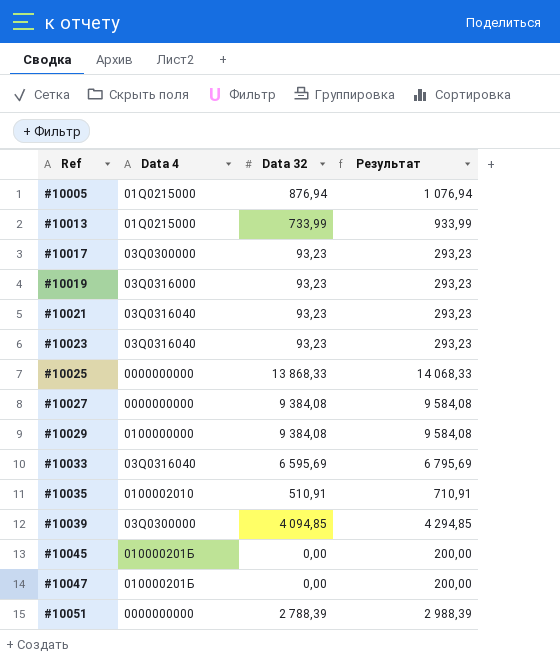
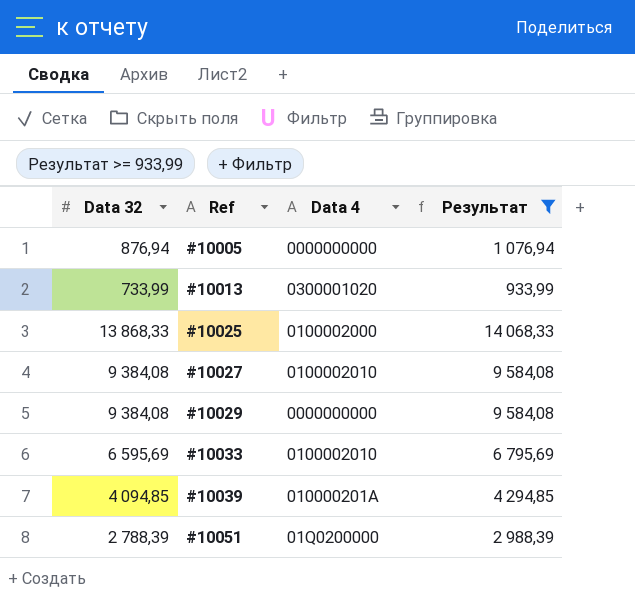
filter: none -> Результат >= 933,99
column Data 32 | position: 3 -> 1
#10005 | Data 4: 01Q0215000 -> 0000000000
#10013 | Data 4: 01Q0215000 -> 0300001020
#10025 | Data 4: 0000000000 -> 0100002000
#10027 | Data 4: 0000000000 -> 0100002010
#10029 | Data 4: 0100000000 -> 0000000000
#10033 | Data 4: 03Q0316040 -> 0100002010
#10039 | Data 4: 03Q0300000 -> 010000201A
#10051 | Data 4: 0000000000 -> 01Q0200000

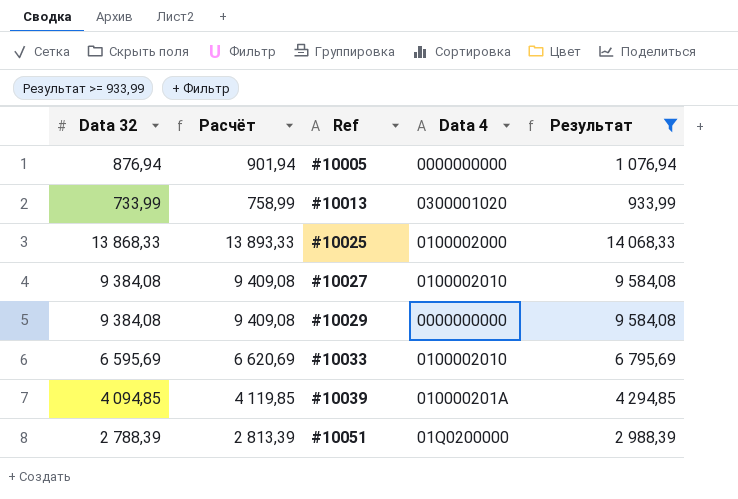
column Расчёт | formula: none -> [Data 32] + 25

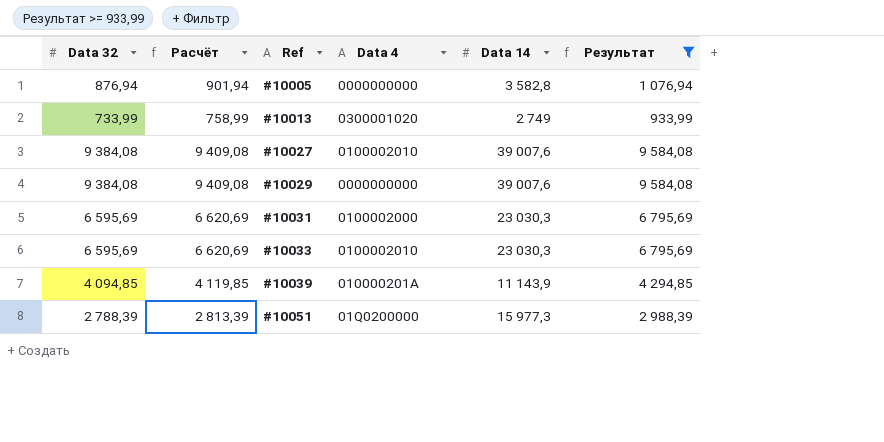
column Data 14 | position: none -> 5
row #10025: 13 868,33 | 13 893,33 | 0100002000 | 14 068,33 -> none
row #10031: none -> 6 595,69 | 6 620,69 | 0100002000 | 23 030,3 | 6 795,69

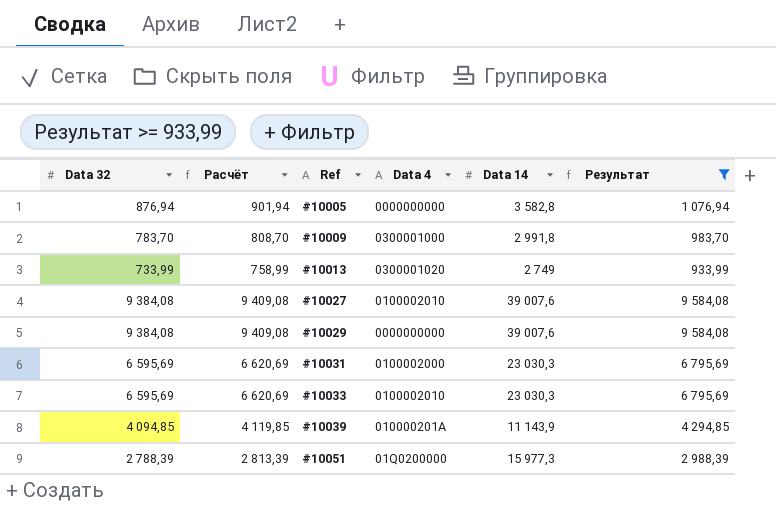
row #10009: none -> 783,70 | 808,70 | 0300001000 | 2 991,8 | 983,70

